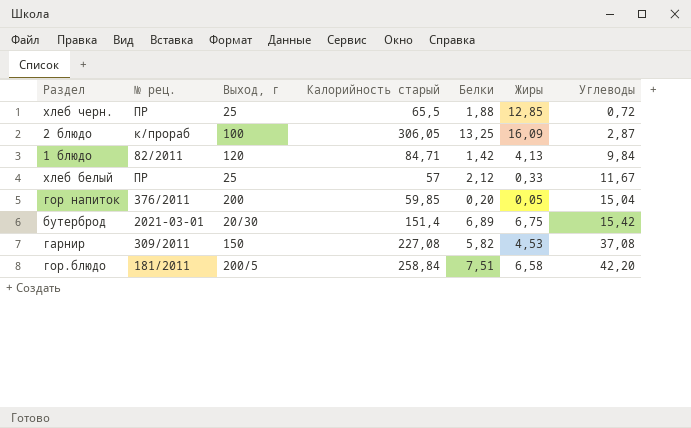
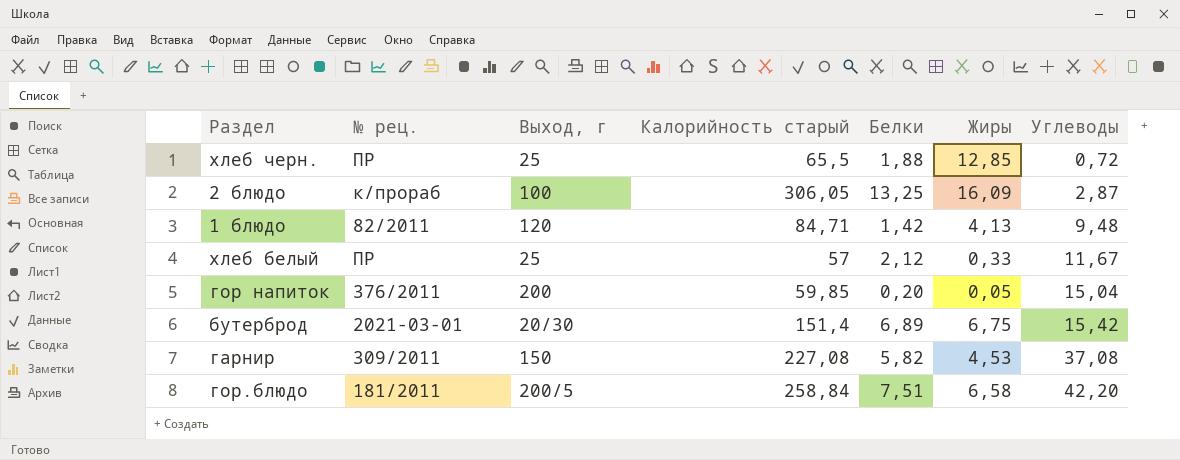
1 блюдо | Углеводы: 9,84 -> 9,48

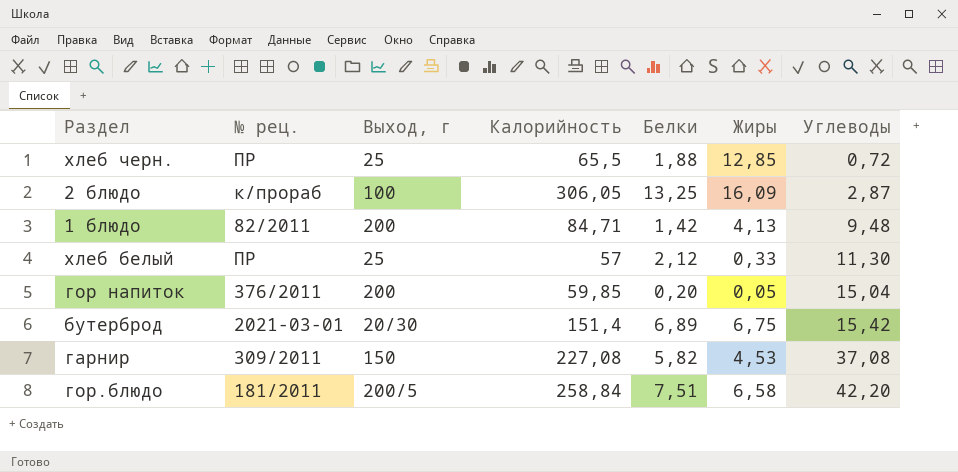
column name: Калорийность старый -> Калорийность
1 блюдо | Выход, г: 120 -> 200
хлеб белый | Углеводы: 11,67 -> 11,30

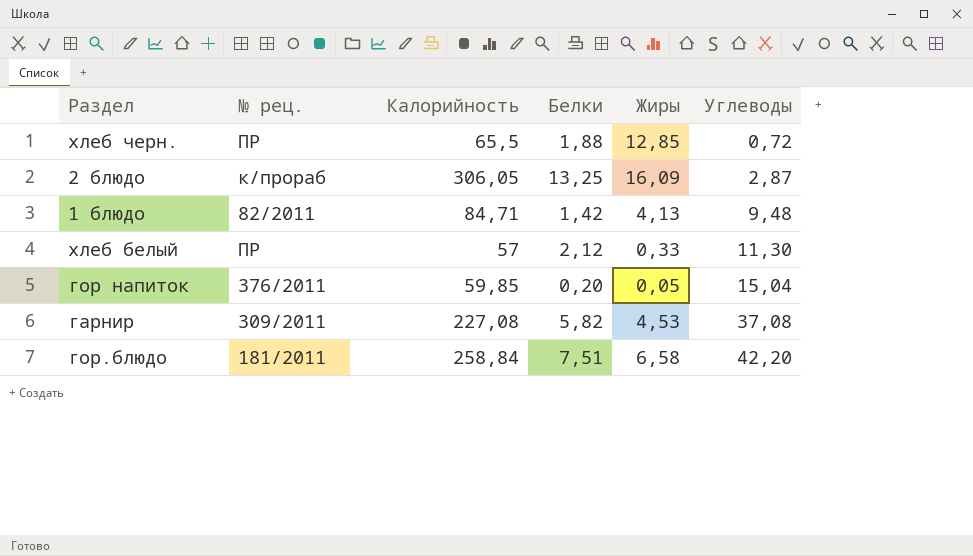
column Выход, г | position: 3 -> none
row бутерброд: 2021-03-01 | 20/30 | 151,4 | 6,89 | 6,75 | 15,42 -> none

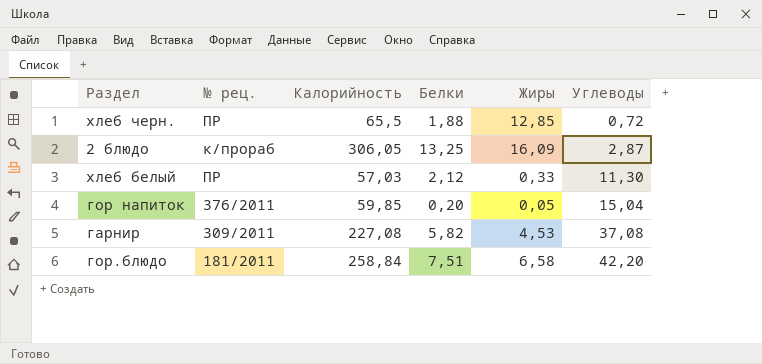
row 1 блюдо: 82/2011 | 84,71 | 1,42 | 4,13 | 9,48 -> none
хлеб белый | Калорийность: 57 -> 57,03

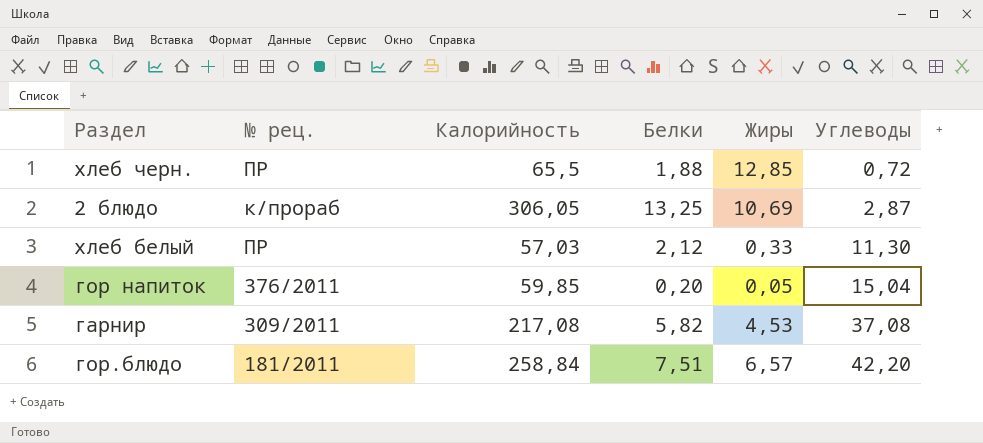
2 блюдо | Жиры: 16,09 -> 10,69
гарнир | Калорийность: 227,08 -> 217,08
гор.блюдо | Жиры: 6,58 -> 6,57

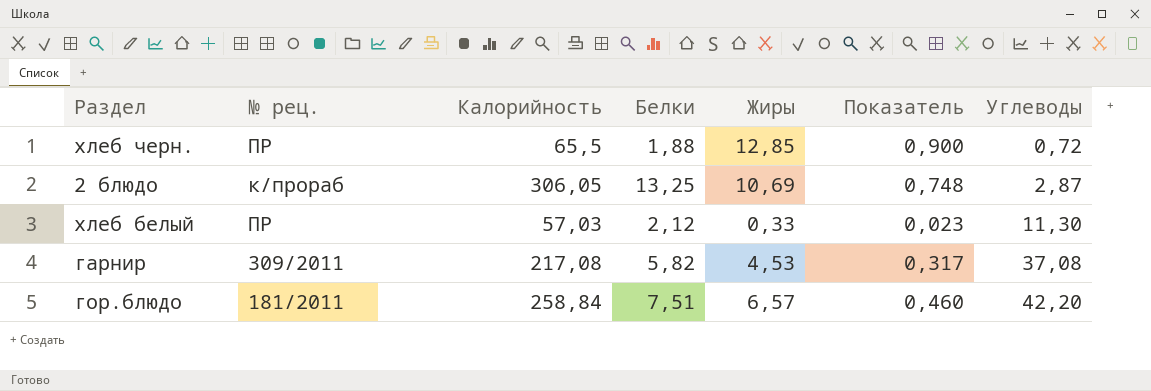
column Показатель | formula: none -> [Жиры] * 0,07
row гор напиток: 376/2011 | 59,85 | 0,20 | 0,05 | 15,04 -> none

